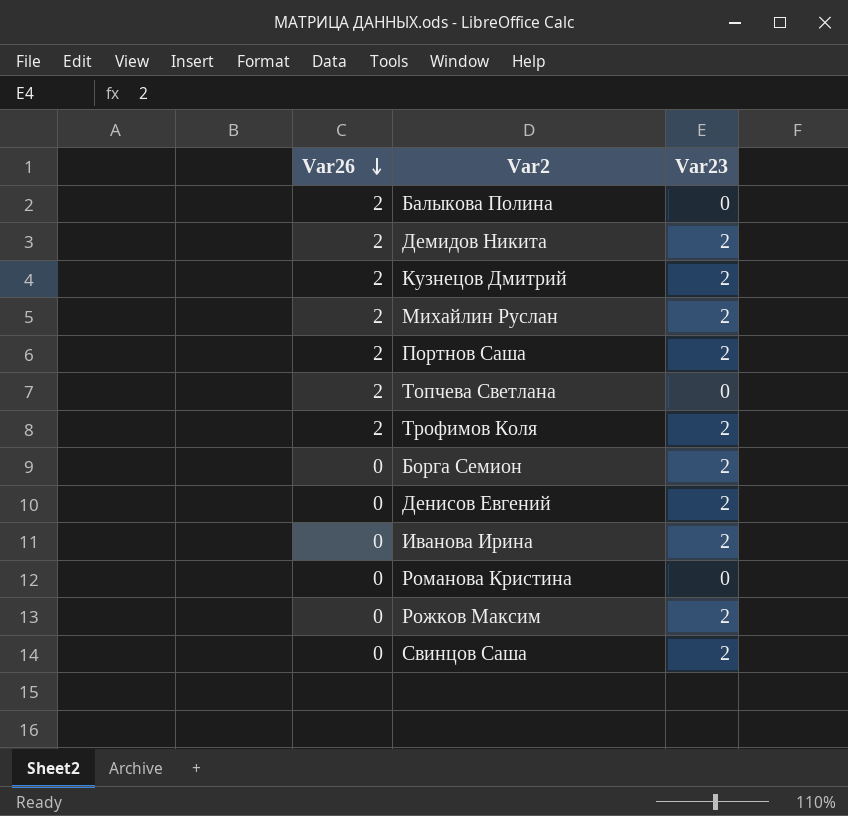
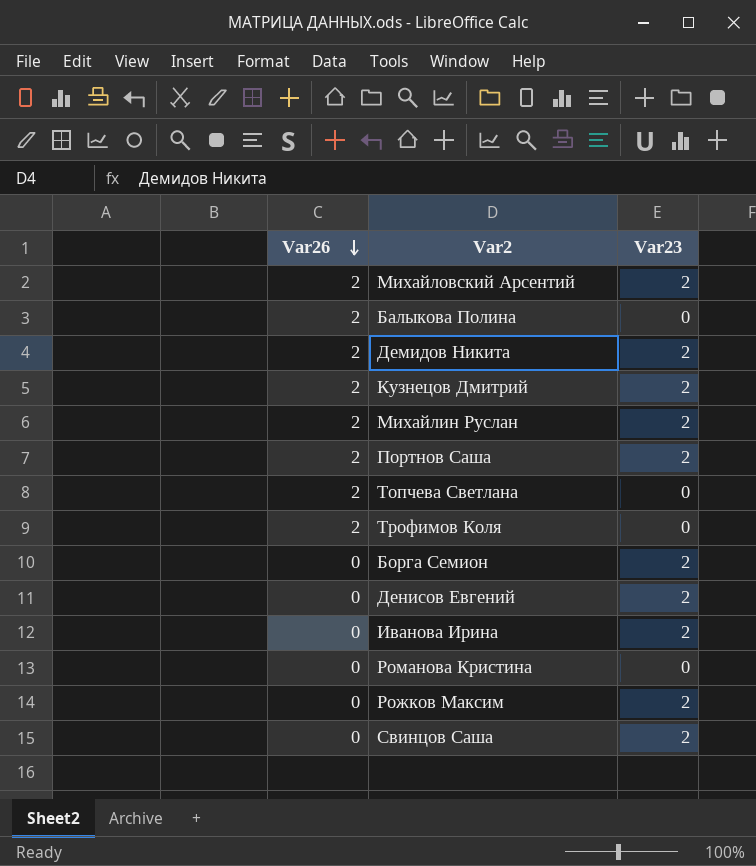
row Михайловский Арсентий: none -> 2 | 2
Трофимов Коля | Var23: 2 -> 0

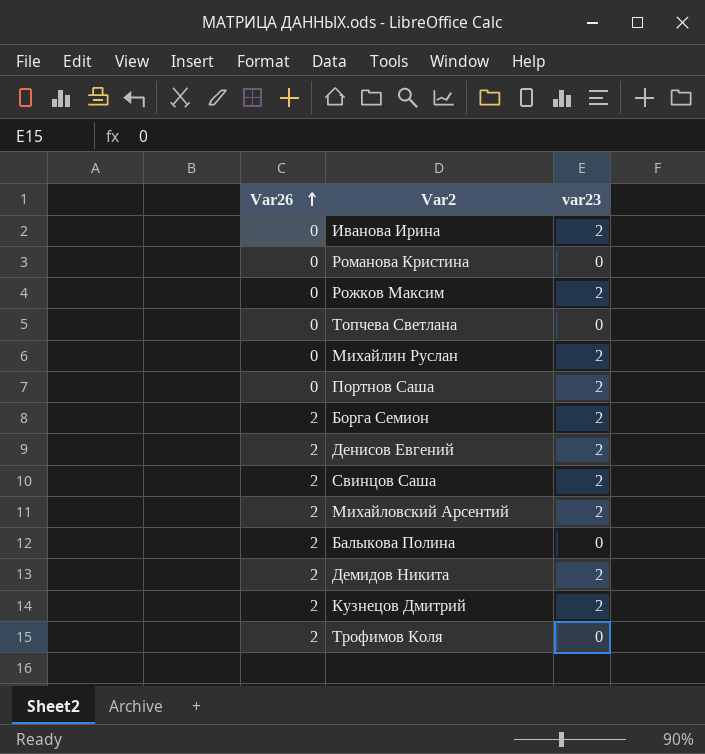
row order: Var26 descending -> Var26 ascending
column name: Var23 -> var23
Топчева Светлана | Var26: 2 -> 0
Михайлин Руслан | Var26: 2 -> 0
Портнов Саша | Var26: 2 -> 0
Борга Семион | Var26: 0 -> 2
Денисов Евгений | Var26: 0 -> 2
Свинцов Саша | Var26: 0 -> 2

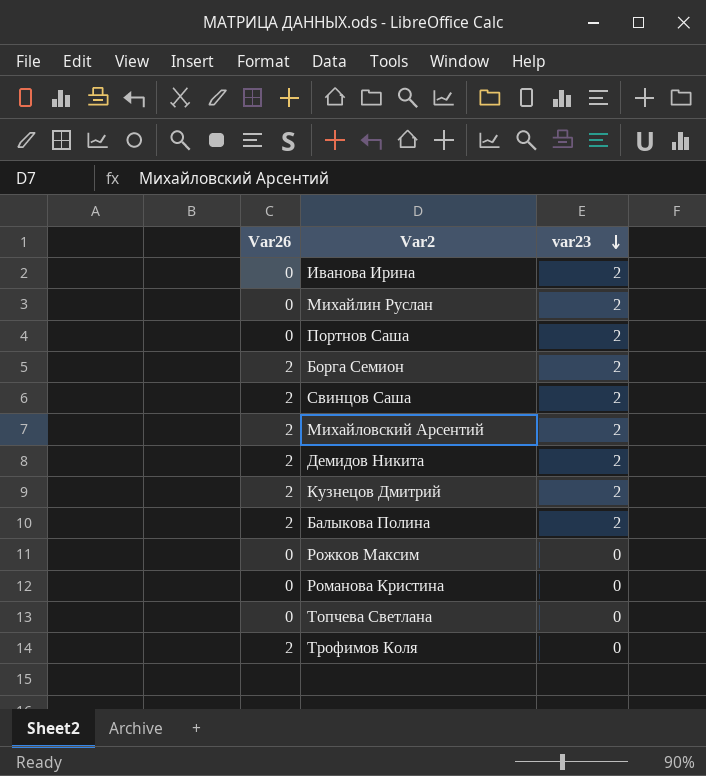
row order: Var26 ascending -> var23 descending
row Денисов Евгений: 2 | 2 -> none
Балыкова Полина | var23: 0 -> 2
Рожков Максим | var23: 2 -> 0

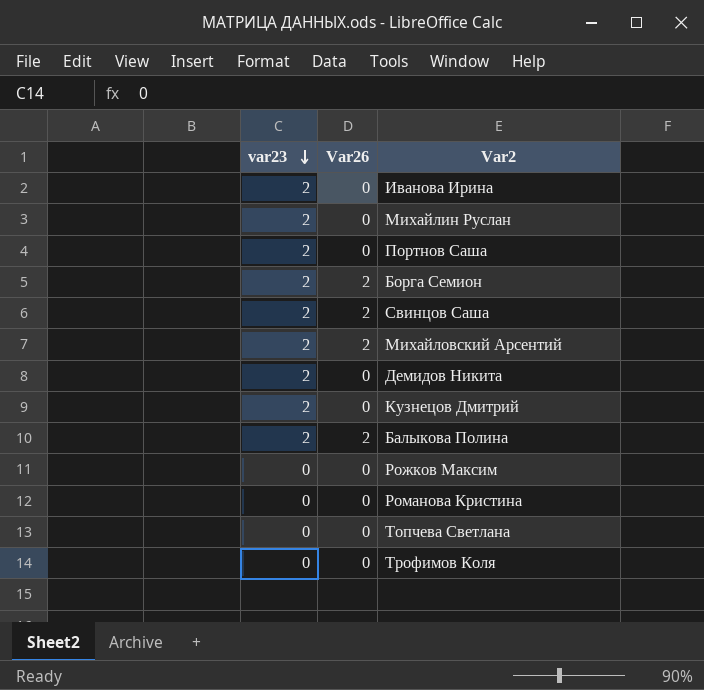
column var23 | position: 3 -> 1
Демидов Никита | Var26: 2 -> 0
Кузнецов Дмитрий | Var26: 2 -> 0
Трофимов Коля | Var26: 2 -> 0

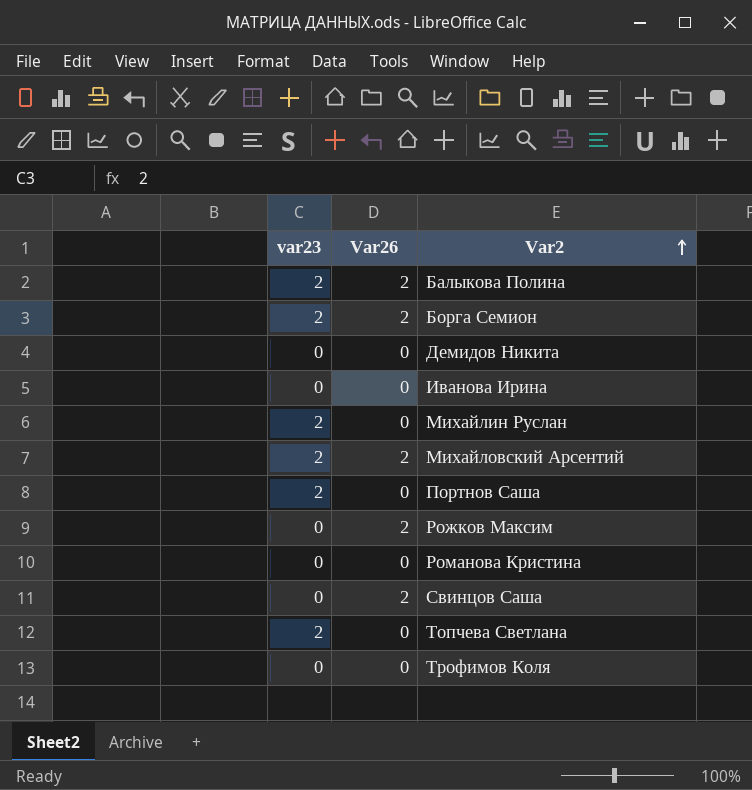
row order: var23 descending -> Var2 ascending
row Кузнецов Дмитрий: 2 | 0 -> none
Демидов Никита | var23: 2 -> 0
Иванова Ирина | var23: 2 -> 0
Рожков Максим | Var26: 0 -> 2
Свинцов Саша | var23: 2 -> 0
Топчева Светлана | var23: 0 -> 2

